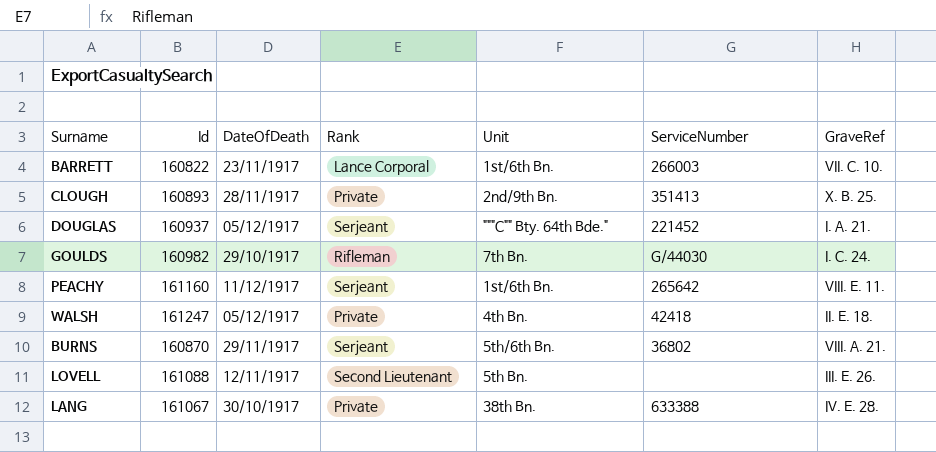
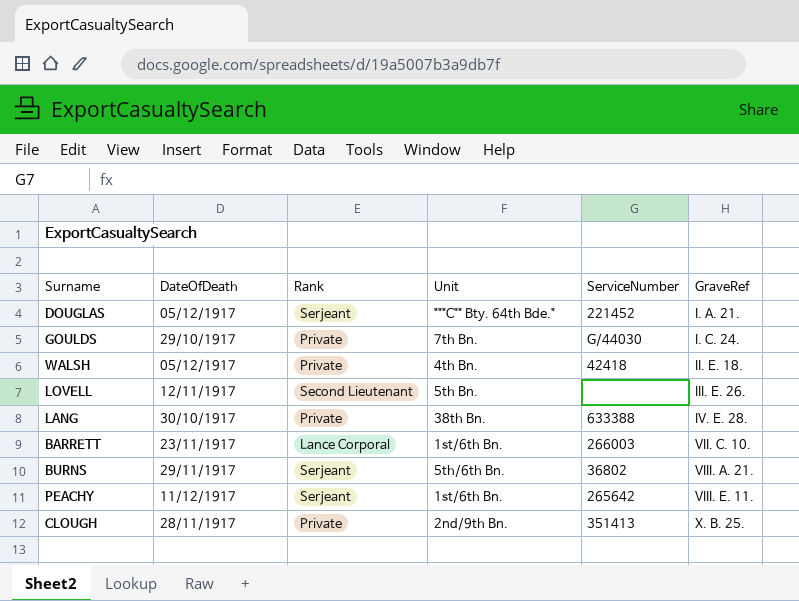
row order: none -> GraveRef ascending
column Id | position: 2 -> none
GOULDS | Rank: Rifleman -> Private

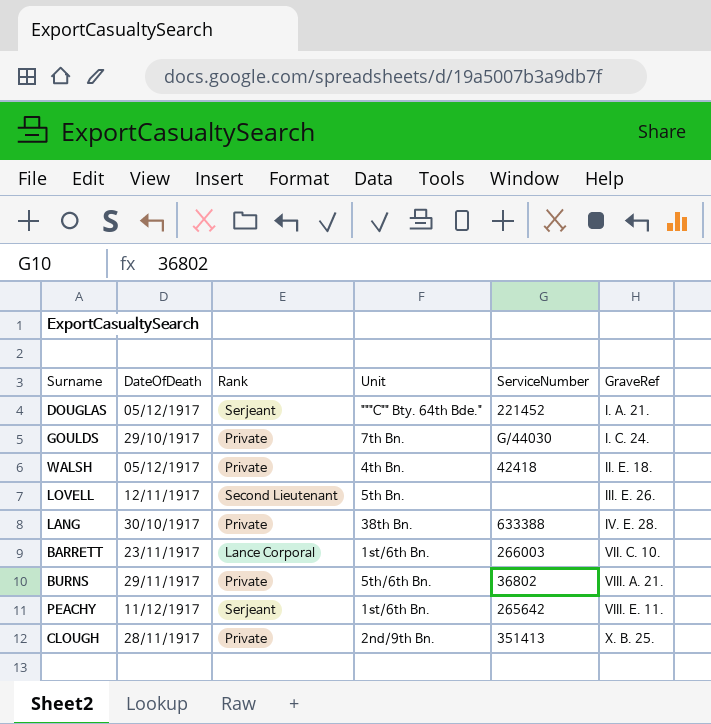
BURNS | Rank: Serjeant -> Private

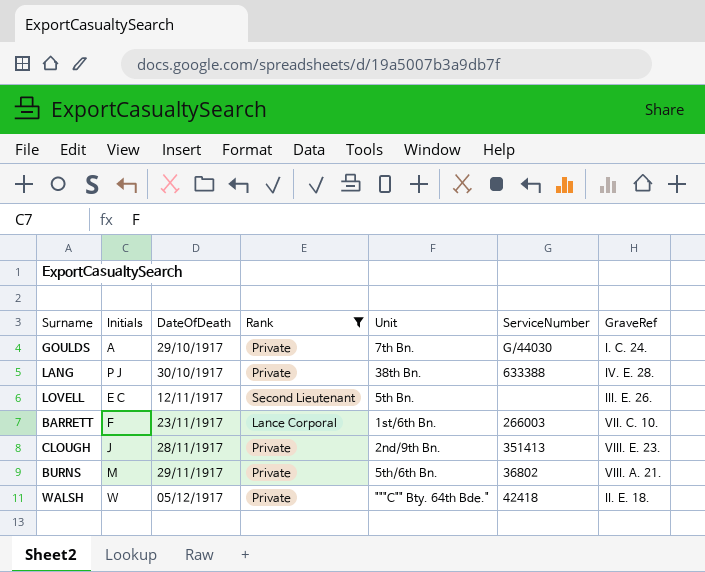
filter: none -> Rank != Serjeant
row order: GraveRef ascending -> DateOfDeath ascending
column Initials | position: none -> 2
CLOUGH | GraveRef: X. B. 25. -> VIII. E. 23.
WALSH | Unit: 4th Bn. -> """C"" Bty. 64th Bde."

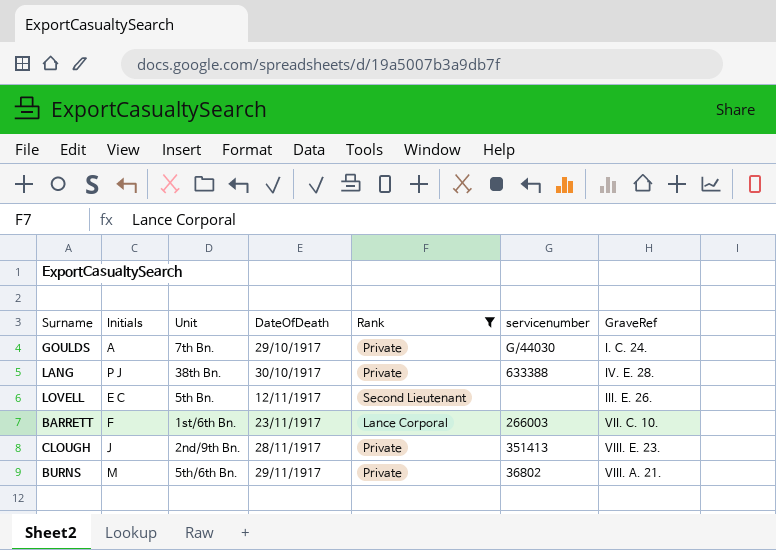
column Unit | position: 5 -> 3
column name: ServiceNumber -> servicenumber
row WALSH: W | 05/12/1917 | Private | """C"" Bty. 64th Bde." | 42418 | II. E. 18. -> none

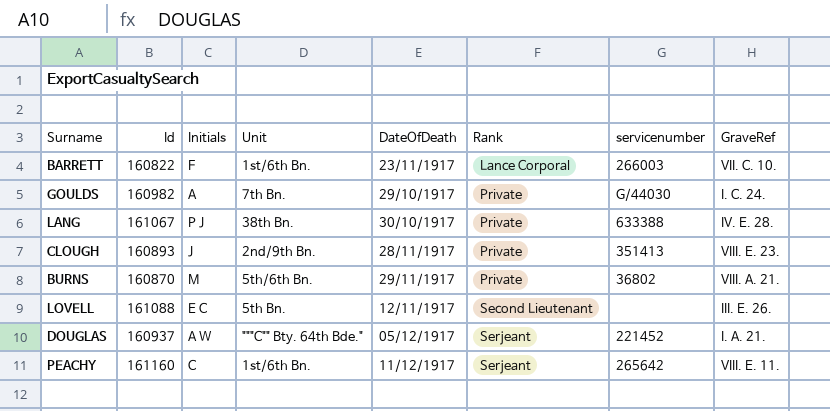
filter: Rank != Serjeant -> none
row order: DateOfDeath ascending -> Rank ascending
column Id | position: none -> 2

